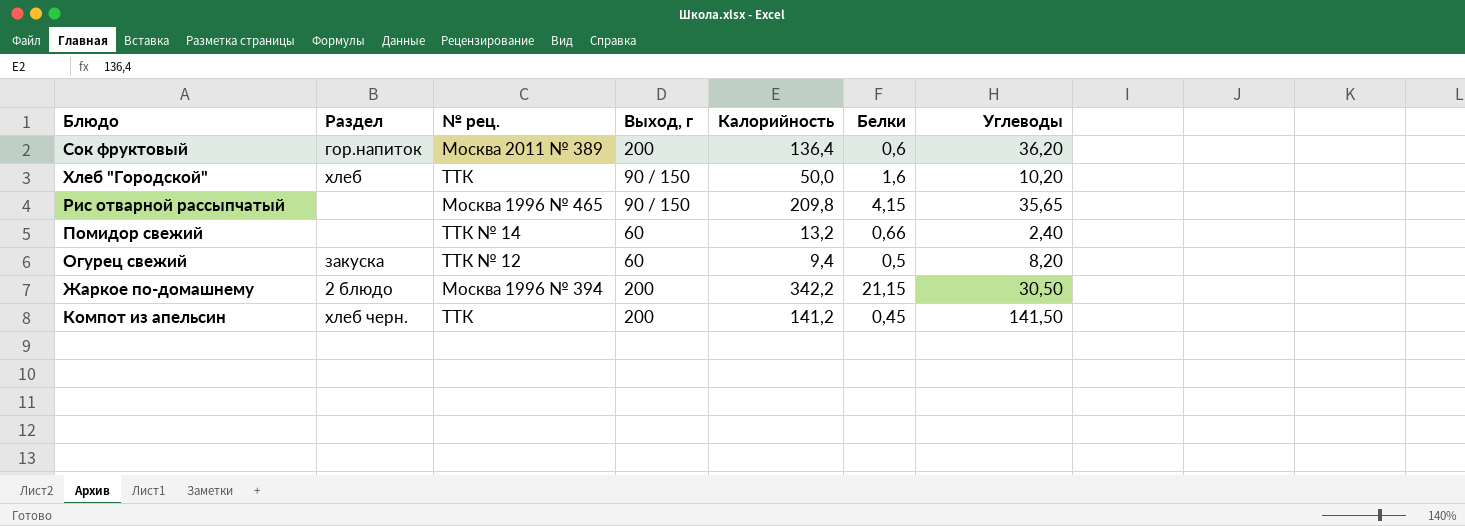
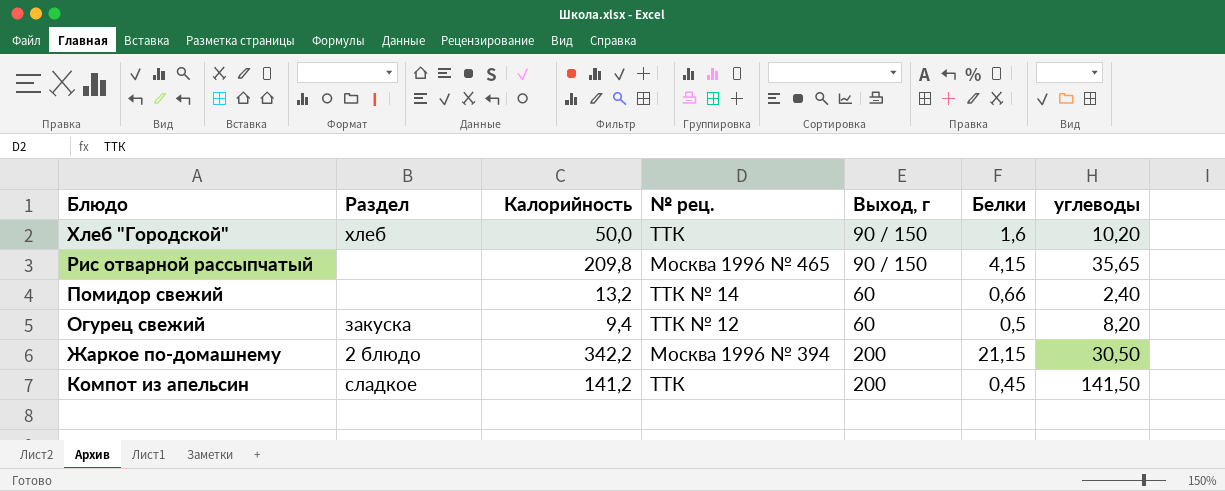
column Калорийность | position: 5 -> 3
column name: Углеводы -> углеводы
row Сок фруктовый: гор.напиток | Москва 2011 № 389 | 200 | 136,4 | 0,6 | 36,20 -> none
Компот из апельсин | Раздел: хлеб черн. -> сладкое

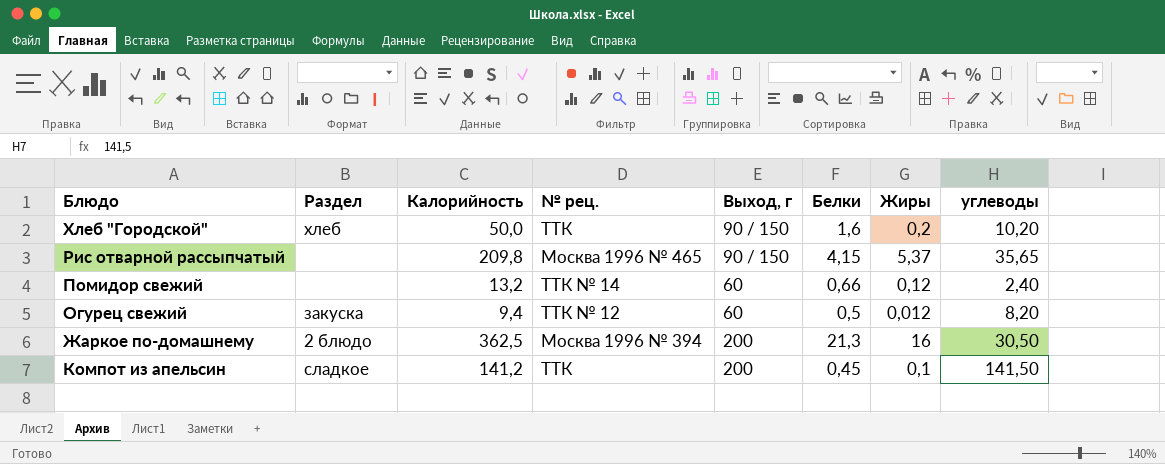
column Жиры | position: none -> 7
Жаркое по-домашнему | Калорийность: 342,2 -> 362,5
Жаркое по-домашнему | Белки: 21,15 -> 21,3

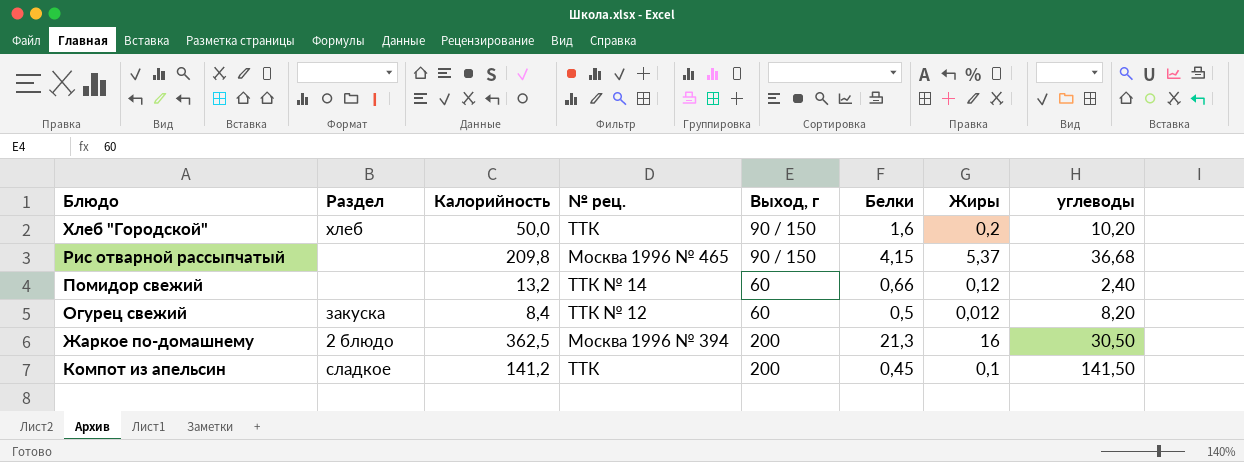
Рис отварной рассыпчатый | углеводы: 35,65 -> 36,68
Огурец свежий | Калорийность: 9,4 -> 8,4

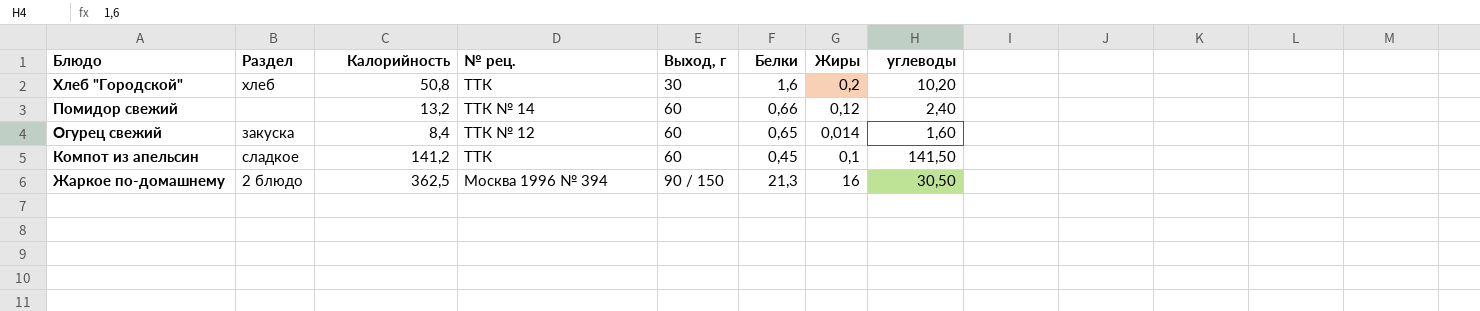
row order: none -> Блюдо descending
row Рис отварной рассыпчатый: none | 209,8 | Москва 1996 № 465 | 90 / 150 | 4,15 | 5,37 | 36,68 -> none
Хлеб "Городской" | Калорийность: 50,0 -> 50,8
Хлеб "Городской" | Выход, г: 90 / 150 -> 30
Огурец свежий | Белки: 0,5 -> 0,65
Огурец свежий | Жиры: 0,012 -> 0,014
Огурец свежий | углеводы: 8,20 -> 1,60
Компот из апельсин | Выход, г: 200 -> 60
Жаркое по-домашнему | Выход, г: 200 -> 90 / 150

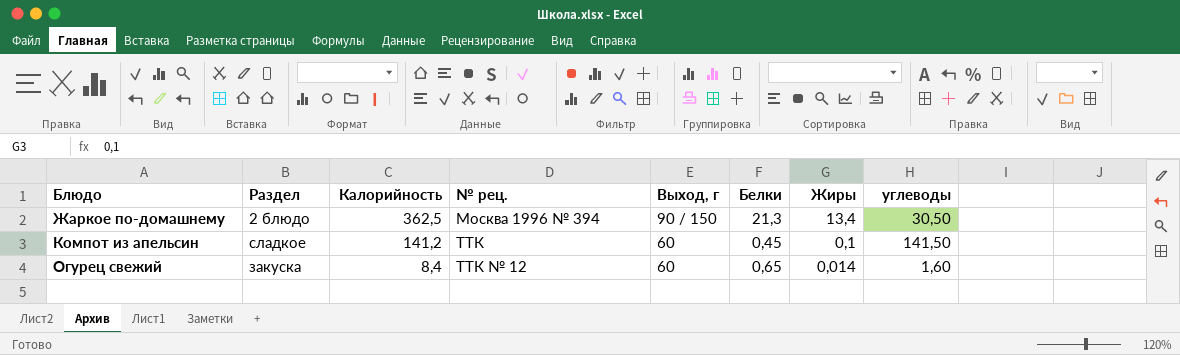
row order: Блюдо descending -> Блюдо ascending
row Хлеб "Городской": хлеб | 50,8 | ТТК | 30 | 1,6 | 0,2 | 10,20 -> none
row Помидор свежий: none | 13,2 | ТТК № 14 | 60 | 0,66 | 0,12 | 2,40 -> none
Жаркое по-домашнему | Жиры: 16 -> 13,4

